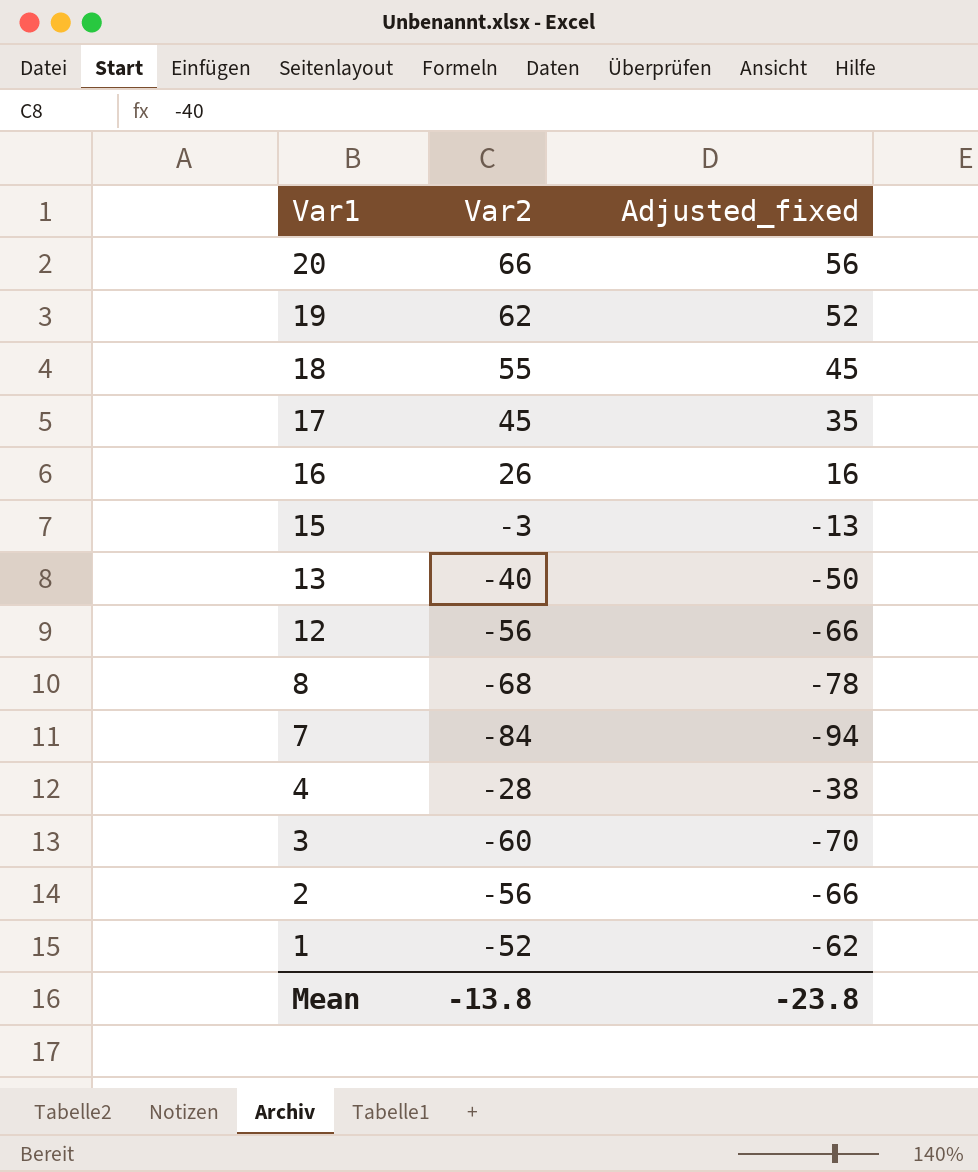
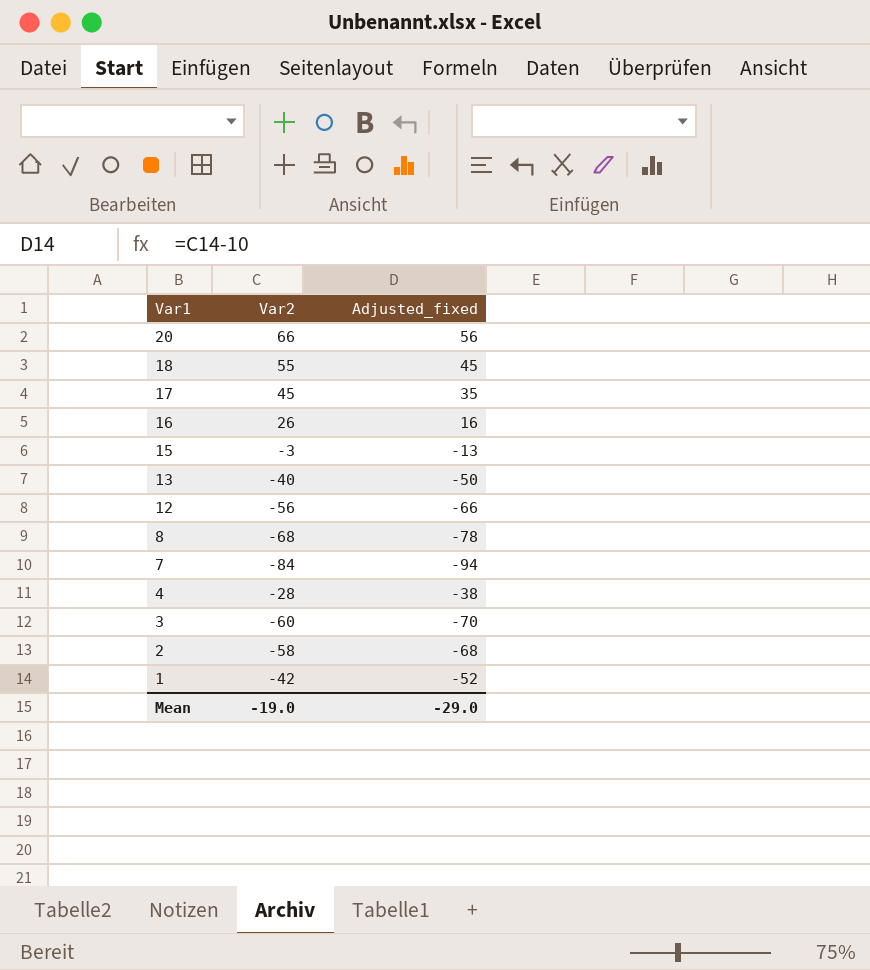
row 19: 62 | 52 -> none
2 | Var2: -56 -> -58
2 | Adjusted_fixed: -66 -> -68
1 | Var2: -52 -> -42
1 | Adjusted_fixed: -62 -> -52
Mean | Var2: -13.8 -> -19.0
Mean | Adjusted_fixed: -23.8 -> -29.0

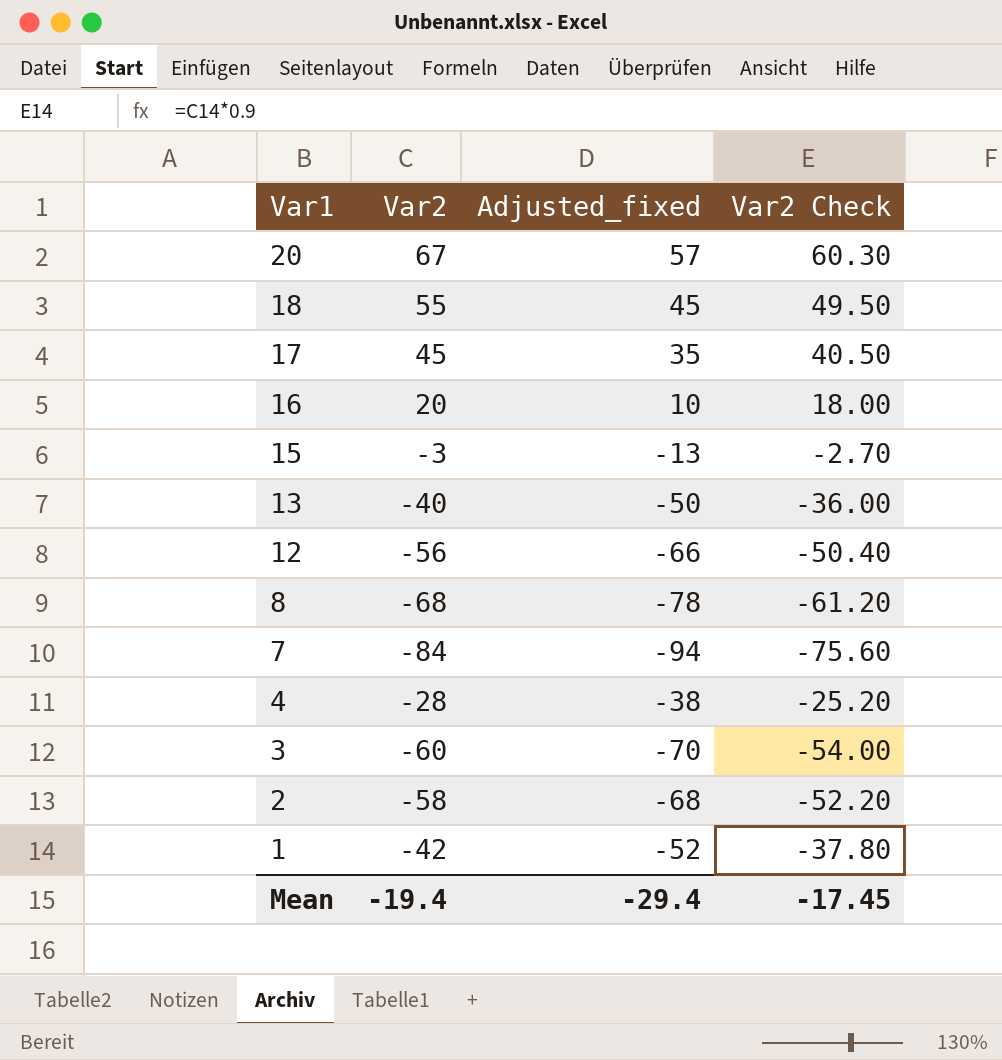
column Var2 Check | formula: none -> [Var2] * 0.9
20 | Var2: 66 -> 67
20 | Adjusted_fixed: 56 -> 57
16 | Var2: 26 -> 20
16 | Adjusted_fixed: 16 -> 10
Mean | Var2: -19.0 -> -19.4
Mean | Adjusted_fixed: -29.0 -> -29.4

